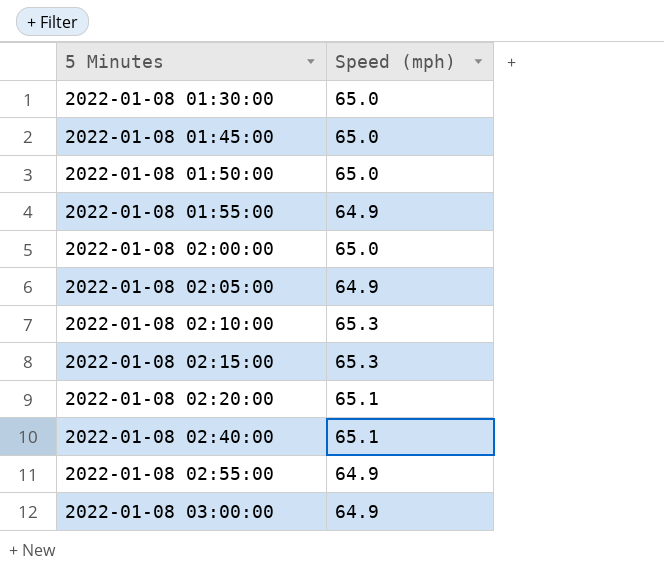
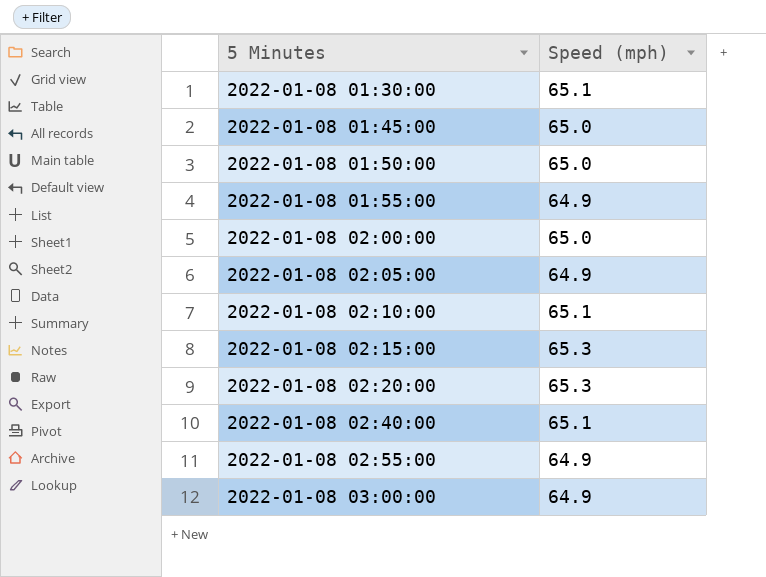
2022-01-08 01:30:00 | Speed (mph): 65.0 -> 65.1
2022-01-08 02:10:00 | Speed (mph): 65.3 -> 65.1
2022-01-08 02:20:00 | Speed (mph): 65.1 -> 65.3

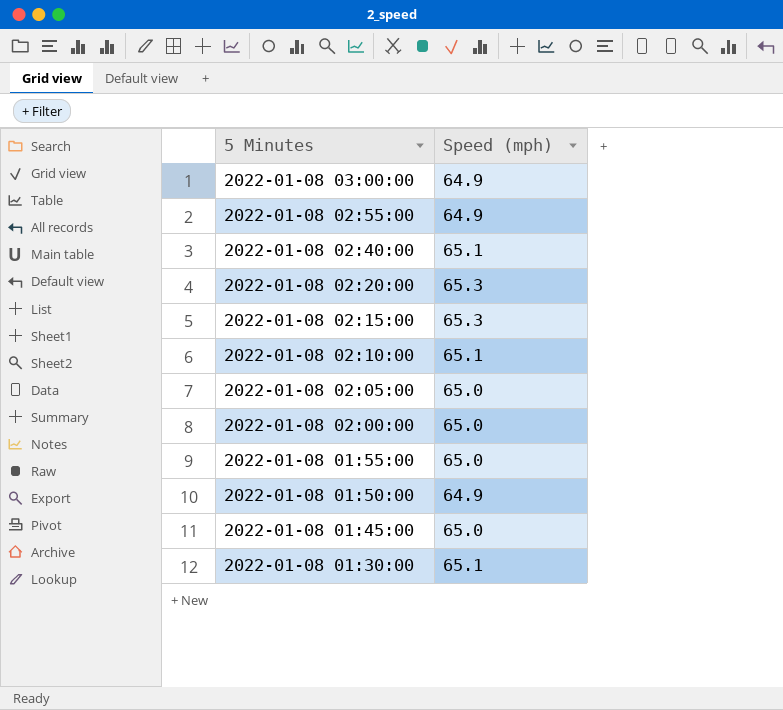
row order: 5 Minutes ascending -> 5 Minutes descending
2022-01-08 02:05:00 | Speed (mph): 64.9 -> 65.0
2022-01-08 01:55:00 | Speed (mph): 64.9 -> 65.0
2022-01-08 01:50:00 | Speed (mph): 65.0 -> 64.9

